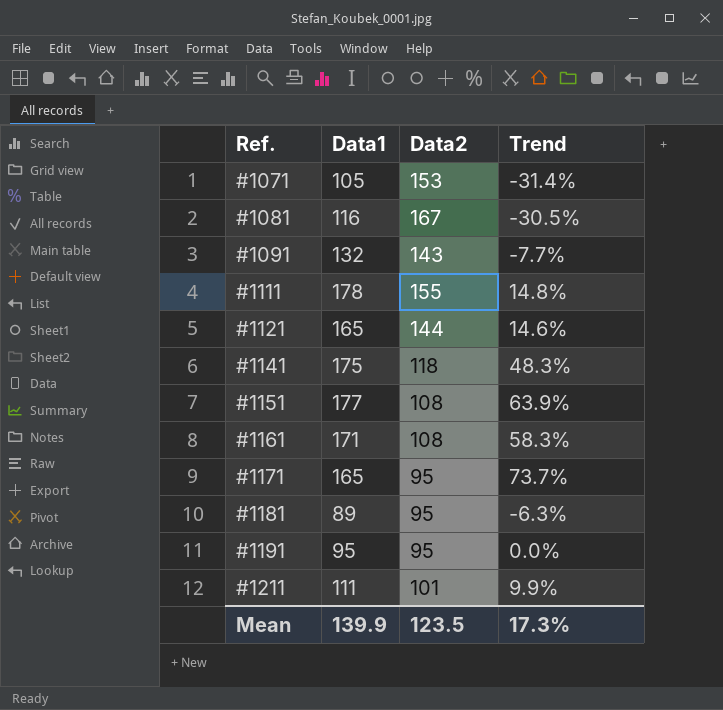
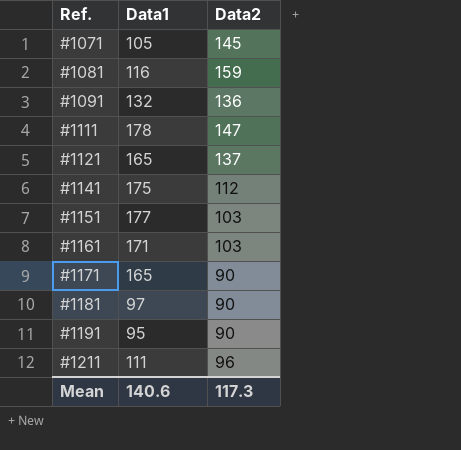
column Trend | formula: ([Data1] - [Data2]) / [Data2] -> none
#1071 | Data2: 153 -> 145
#1081 | Data2: 167 -> 159
#1091 | Data2: 143 -> 136
#1111 | Data2: 155 -> 147
#1121 | Data2: 144 -> 137
#1141 | Data2: 118 -> 112
#1151 | Data2: 108 -> 103
#1161 | Data2: 108 -> 103
#1171 | Data2: 95 -> 90
#1181 | Data1: 89 -> 97
#1181 | Data2: 95 -> 90
#1191 | Data2: 95 -> 90
#1211 | Data2: 101 -> 96
Mean | Data1: 139.9 -> 140.6
Mean | Data2: 123.5 -> 117.3

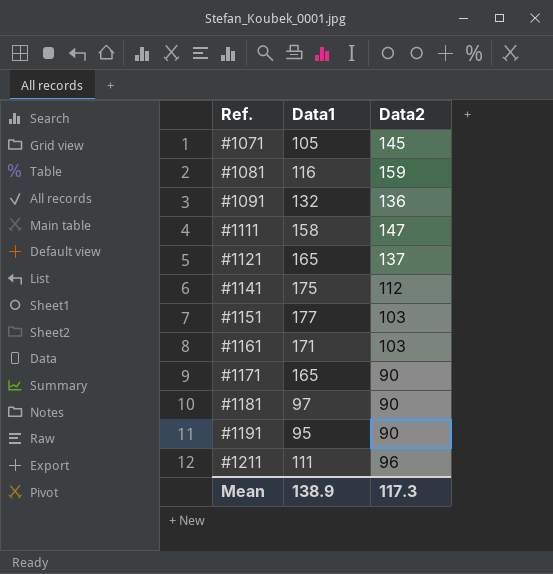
#1111 | Data1: 178 -> 158
Mean | Data1: 140.6 -> 138.9

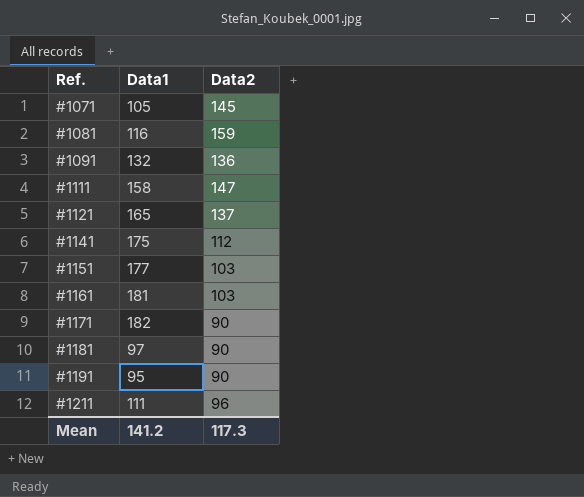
#1161 | Data1: 171 -> 181
#1171 | Data1: 165 -> 182
Mean | Data1: 138.9 -> 141.2

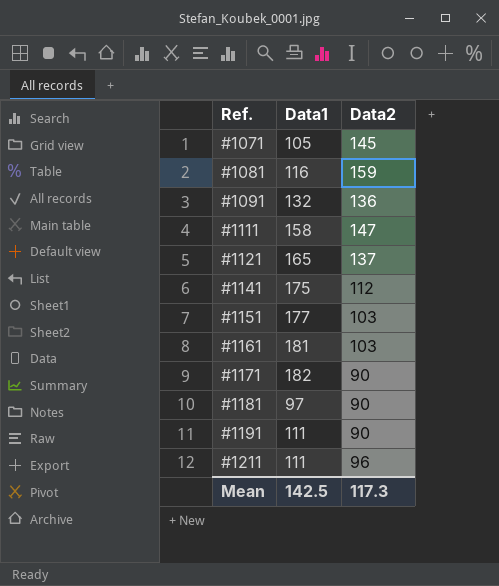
#1191 | Data1: 95 -> 111
Mean | Data1: 141.2 -> 142.5

